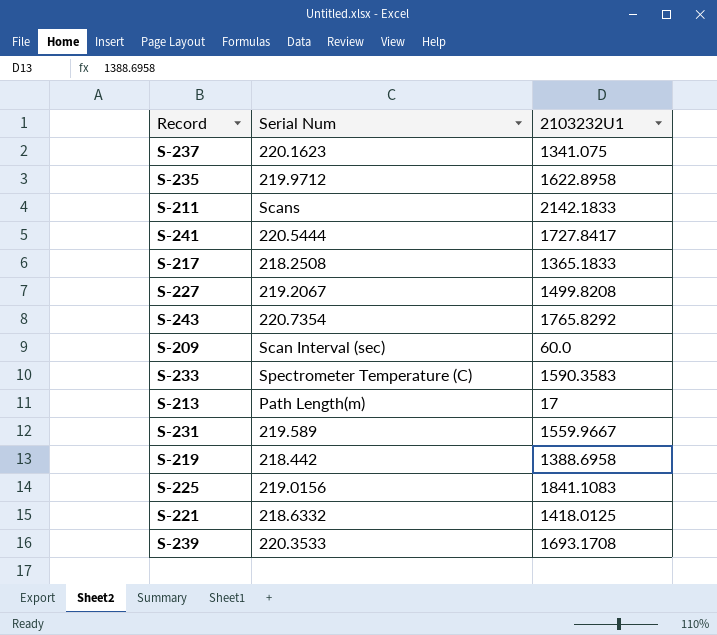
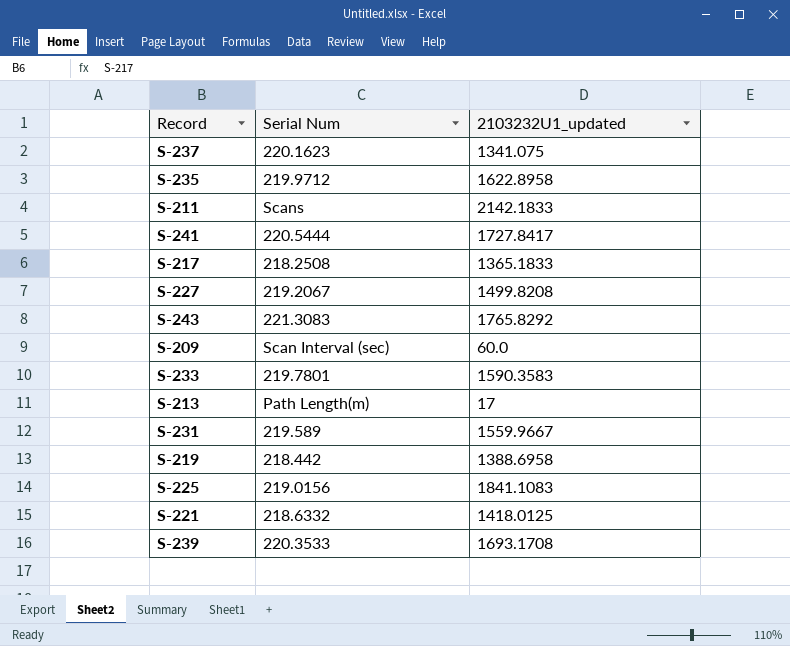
column name: 2103232U1 -> 2103232U1_updated
S-243 | Serial Num: 220.7354 -> 221.3083
S-233 | Serial Num: Spectrometer Temperature (C) -> 219.7801

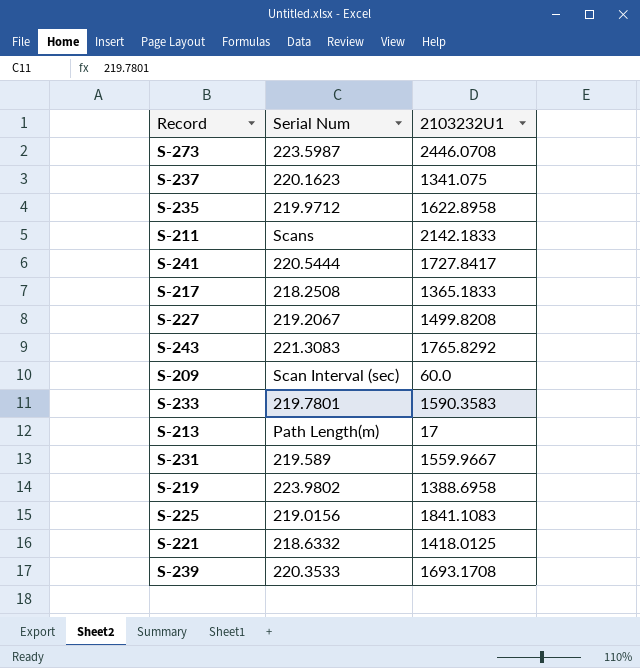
column name: 2103232U1_updated -> 2103232U1
row S-273: none -> 223.5987 | 2446.0708
S-219 | Serial Num: 218.442 -> 223.9802

